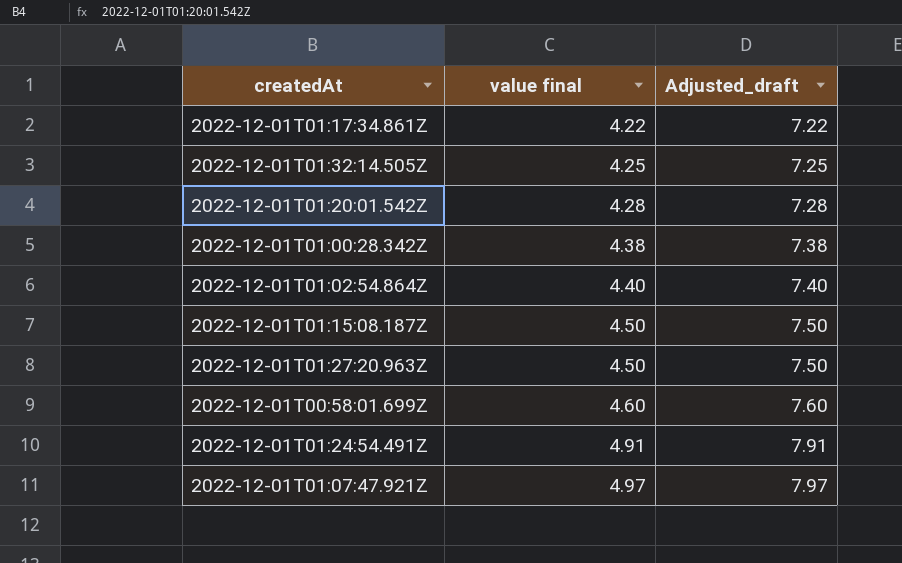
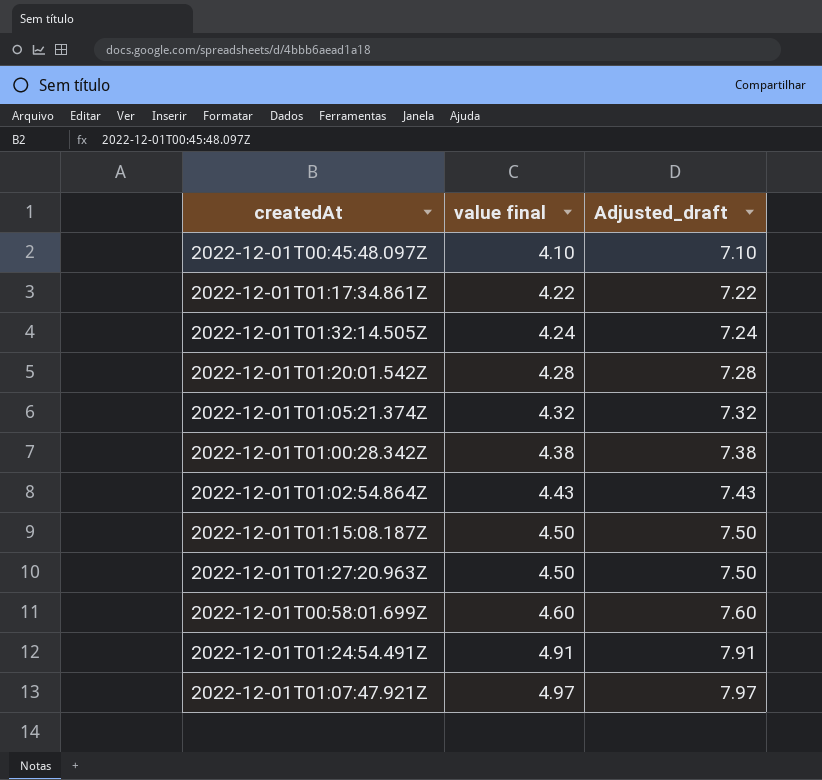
row 2022-12-01T00:45:48.097Z: none -> 4.10 | 7.10
2022-12-01T01:32:14.505Z | value final: 4.25 -> 4.24
2022-12-01T01:32:14.505Z | Adjusted_draft: 7.25 -> 7.24
row 2022-12-01T01:05:21.374Z: none -> 4.32 | 7.32
2022-12-01T01:02:54.864Z | value final: 4.40 -> 4.43
2022-12-01T01:02:54.864Z | Adjusted_draft: 7.40 -> 7.43

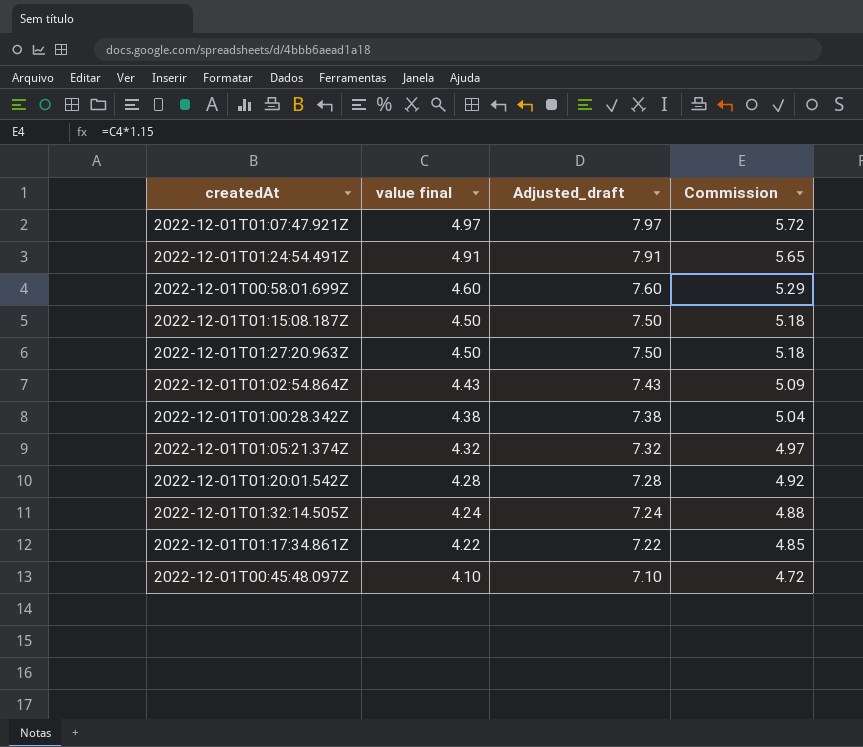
row order: value final ascending -> value final descending
column Commission | formula: none -> [value final] * 1.15

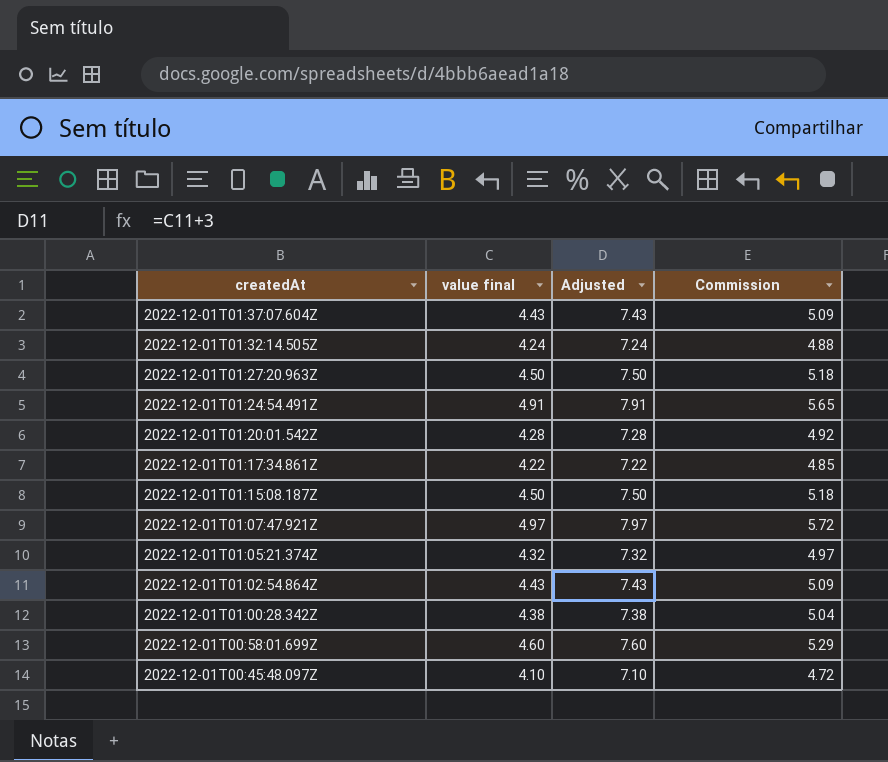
row order: value final descending -> createdAt descending
column name: Adjusted_draft -> Adjusted
row 2022-12-01T01:37:07.604Z: none -> 4.43 | 7.43 | 5.09

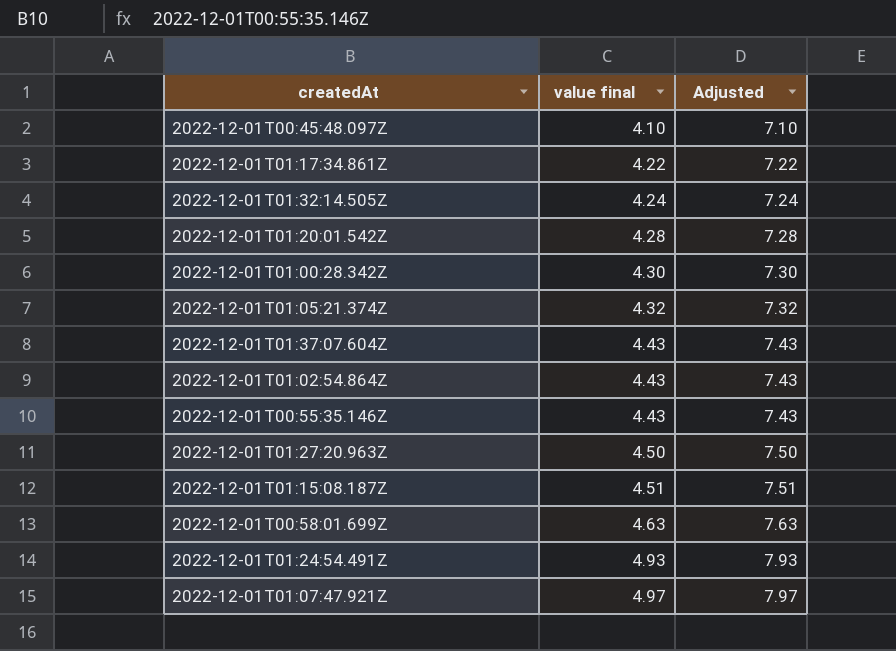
row order: createdAt descending -> value final ascending
column Commission | formula: [value final] * 1.15 -> none
2022-12-01T01:00:28.342Z | value final: 4.38 -> 4.30
2022-12-01T01:00:28.342Z | Adjusted: 7.38 -> 7.30
row 2022-12-01T00:55:35.146Z: none -> 4.43 | 7.43
2022-12-01T01:15:08.187Z | value final: 4.50 -> 4.51
2022-12-01T01:15:08.187Z | Adjusted: 7.50 -> 7.51
2022-12-01T00:58:01.699Z | value final: 4.60 -> 4.63
2022-12-01T00:58:01.699Z | Adjusted: 7.60 -> 7.63
2022-12-01T01:24:54.491Z | value final: 4.91 -> 4.93
2022-12-01T01:24:54.491Z | Adjusted: 7.91 -> 7.93

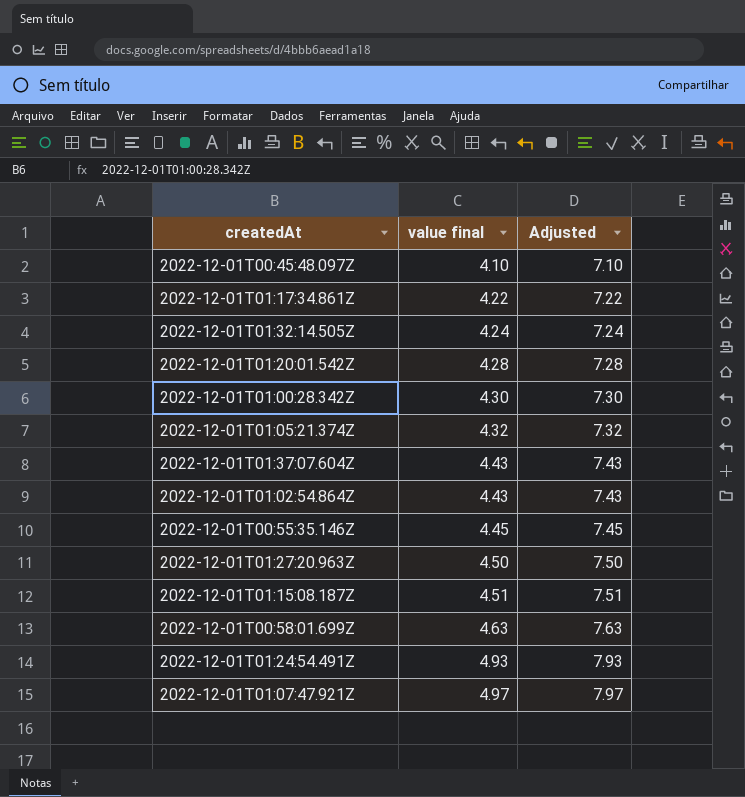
2022-12-01T00:55:35.146Z | value final: 4.43 -> 4.45
2022-12-01T00:55:35.146Z | Adjusted: 7.43 -> 7.45

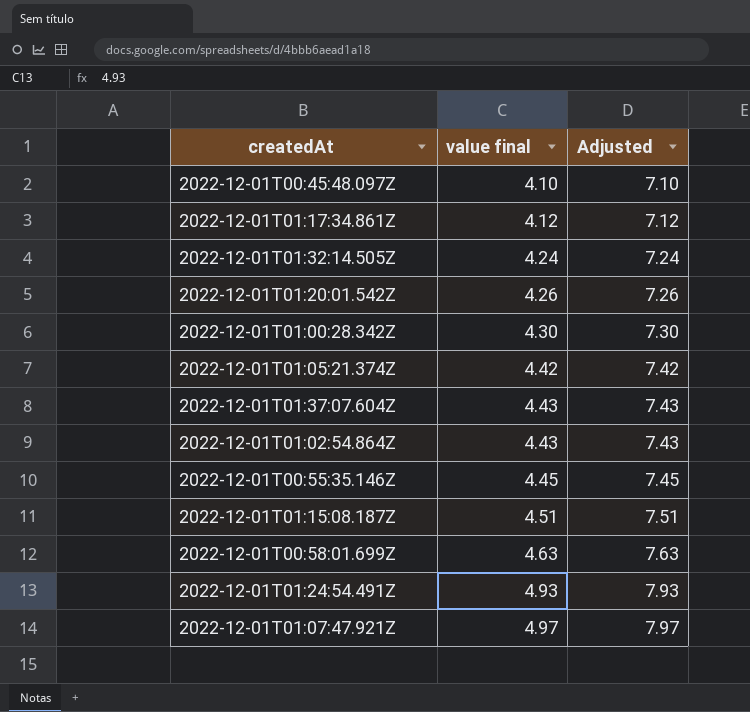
row 2022-12-01T01:27:20.963Z: 4.50 | 7.50 -> none
2022-12-01T01:17:34.861Z | value final: 4.22 -> 4.12
2022-12-01T01:17:34.861Z | Adjusted: 7.22 -> 7.12
2022-12-01T01:20:01.542Z | value final: 4.28 -> 4.26
2022-12-01T01:20:01.542Z | Adjusted: 7.28 -> 7.26
2022-12-01T01:05:21.374Z | value final: 4.32 -> 4.42
2022-12-01T01:05:21.374Z | Adjusted: 7.32 -> 7.42

